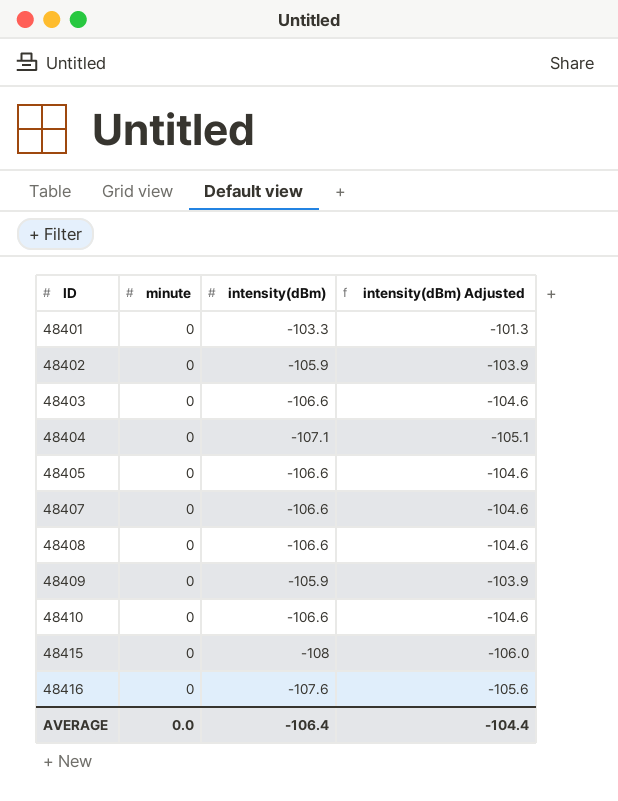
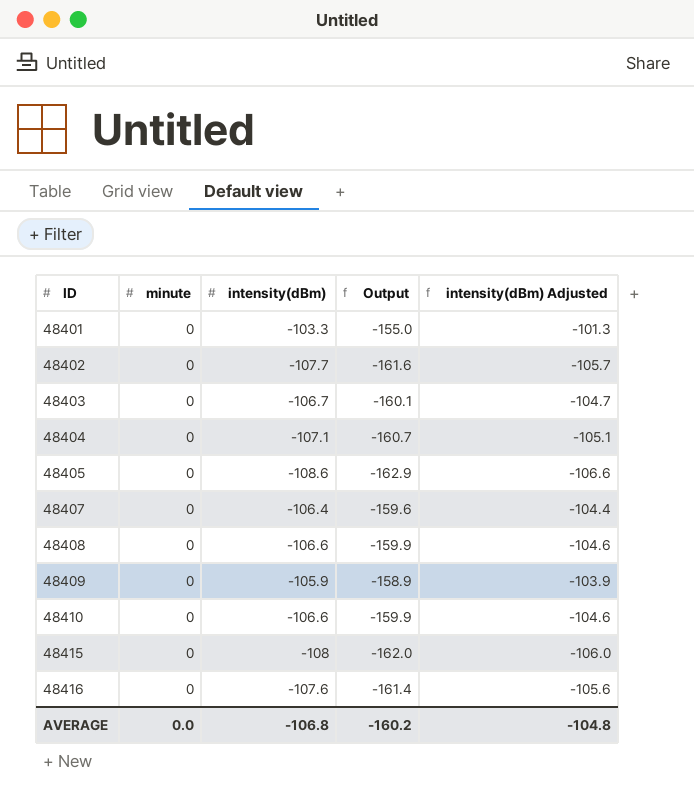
column Output | formula: none -> [intensity(dBm)] * 1.5
48402 | intensity(dBm): -105.9 -> -107.7
48402 | intensity(dBm) Adjusted: -103.9 -> -105.7
48403 | intensity(dBm): -106.6 -> -106.7
48403 | intensity(dBm) Adjusted: -104.6 -> -104.7
48405 | intensity(dBm): -106.6 -> -108.6
48405 | intensity(dBm) Adjusted: -104.6 -> -106.6
48407 | intensity(dBm): -106.6 -> -106.4
48407 | intensity(dBm) Adjusted: -104.6 -> -104.4
AVERAGE | intensity(dBm): -106.4 -> -106.8
AVERAGE | intensity(dBm) Adjusted: -104.4 -> -104.8

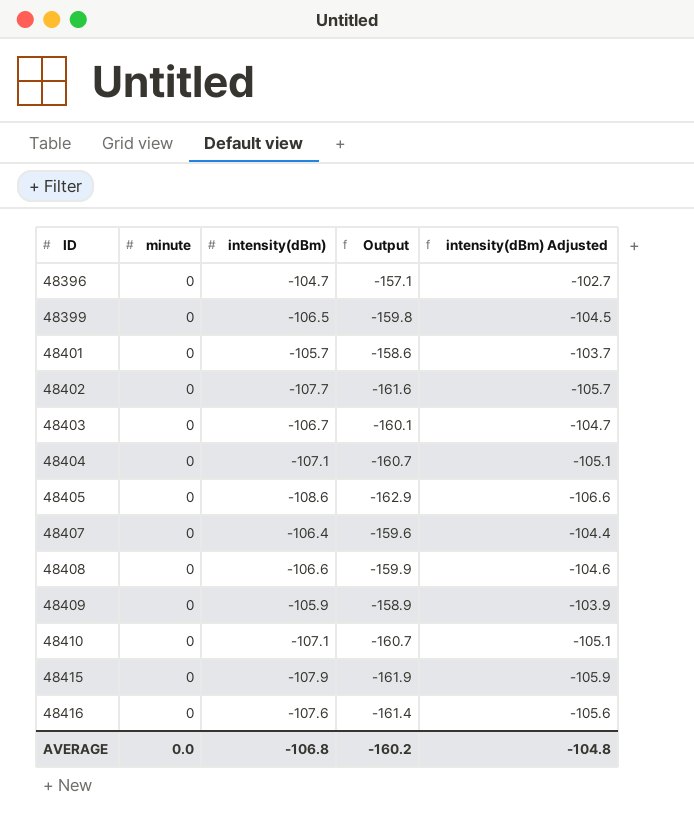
row 48396: none -> 0 | -104.7 | -157.1 | -102.7
row 48399: none -> 0 | -106.5 | -159.8 | -104.5
48401 | intensity(dBm): -103.3 -> -105.7
48401 | Output: -155.0 -> -158.6
48401 | intensity(dBm) Adjusted: -101.3 -> -103.7
48410 | intensity(dBm): -106.6 -> -107.1
48410 | Output: -159.9 -> -160.7
48410 | intensity(dBm) Adjusted: -104.6 -> -105.1
48415 | intensity(dBm): -108 -> -107.9
48415 | Output: -162.0 -> -161.9
48415 | intensity(dBm) Adjusted: -106.0 -> -105.9

